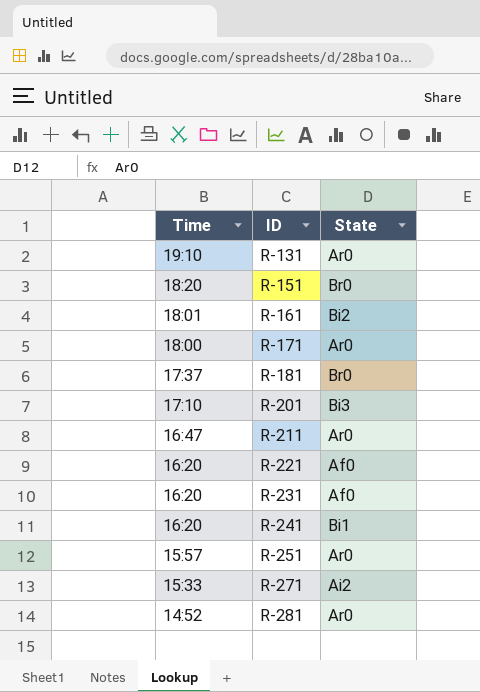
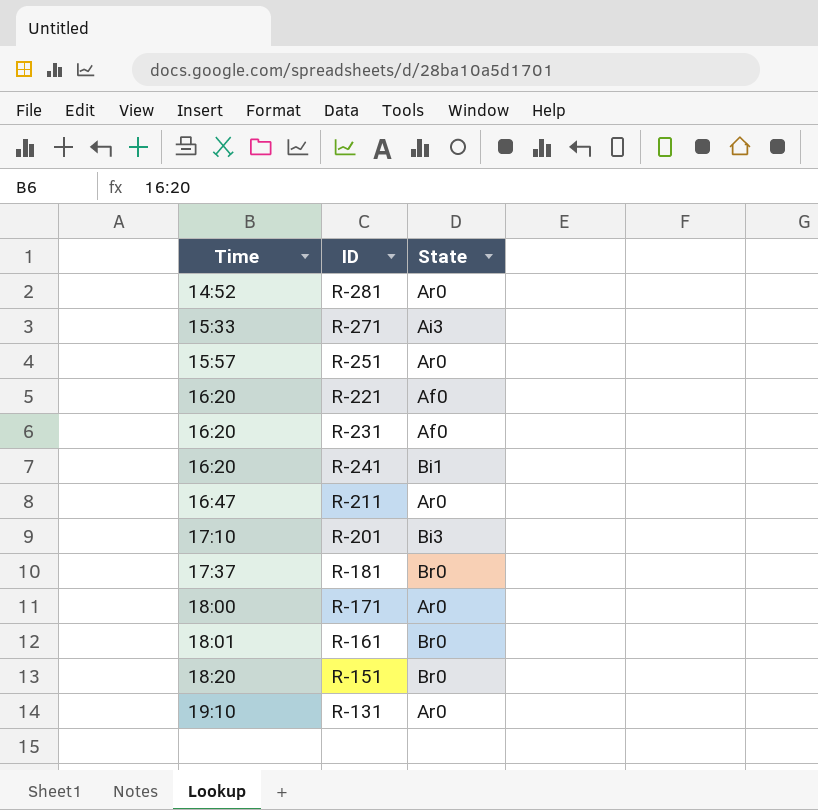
row order: Time descending -> Time ascending
R-271 | State: Ai2 -> Ai3
R-161 | State: Bi2 -> Br0

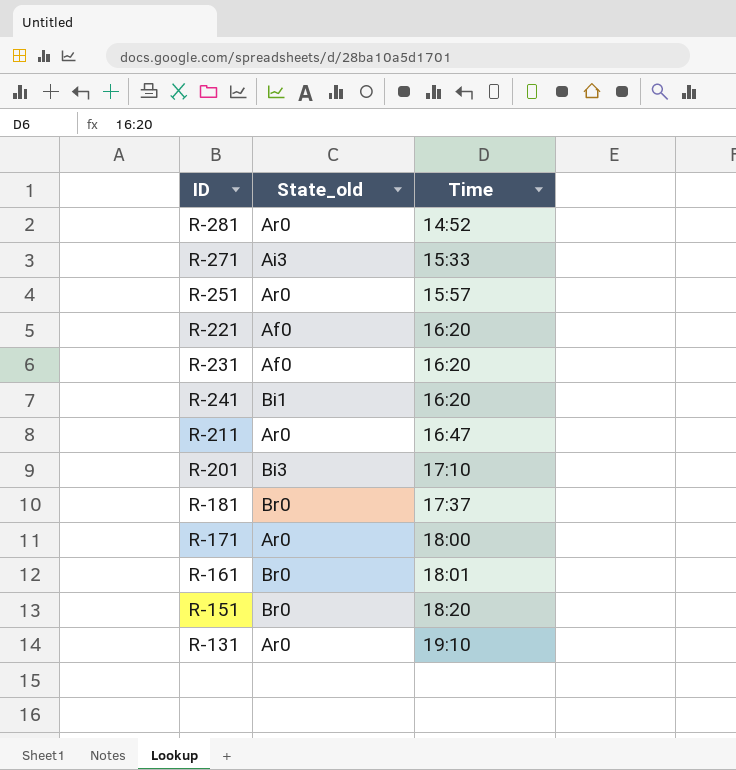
column name: State -> State_old
column Time | position: 1 -> 3

